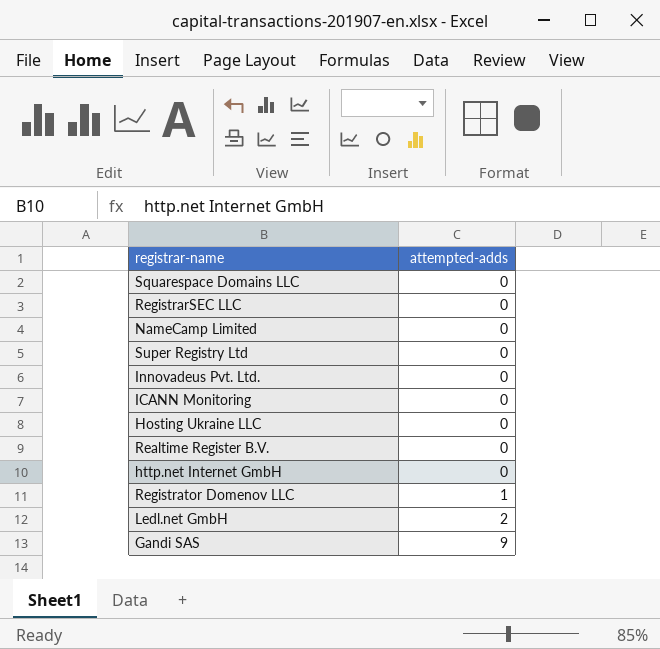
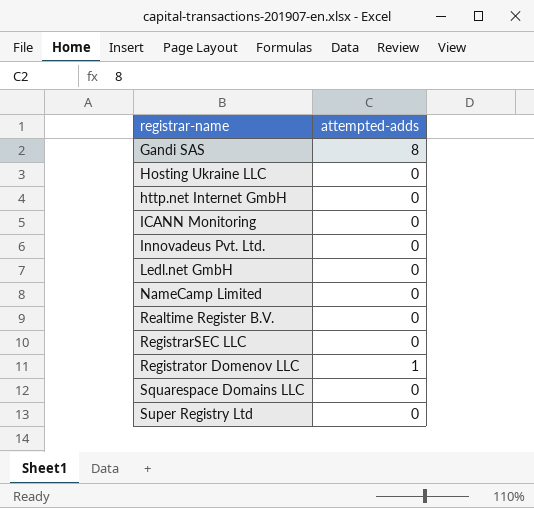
row order: attempted-adds ascending -> registrar-name ascending
Gandi SAS | attempted-adds: 9 -> 8
Ledl.net GmbH | attempted-adds: 2 -> 0

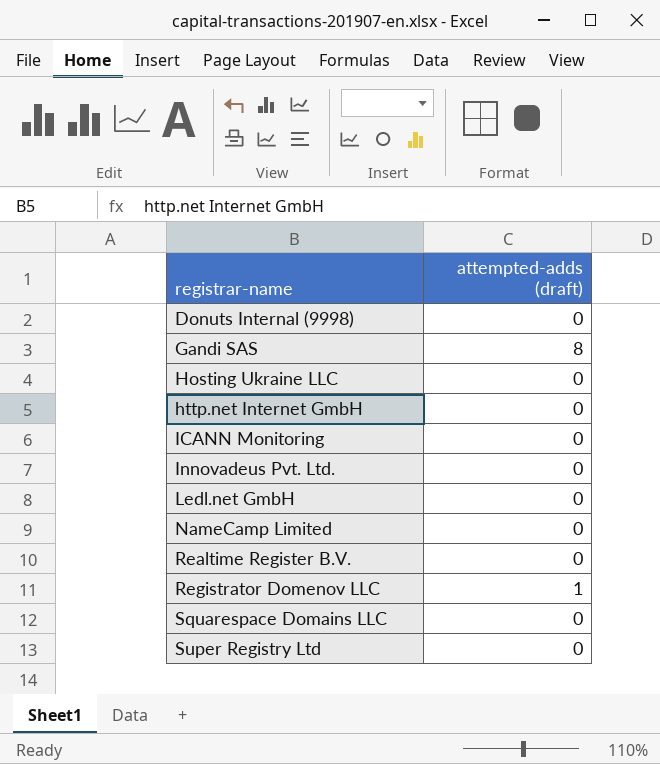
column name: attempted-adds -> attempted-adds (draft)
row RegistrarSEC LLC: 0 -> none
row Donuts Internal (9998): none -> 0

